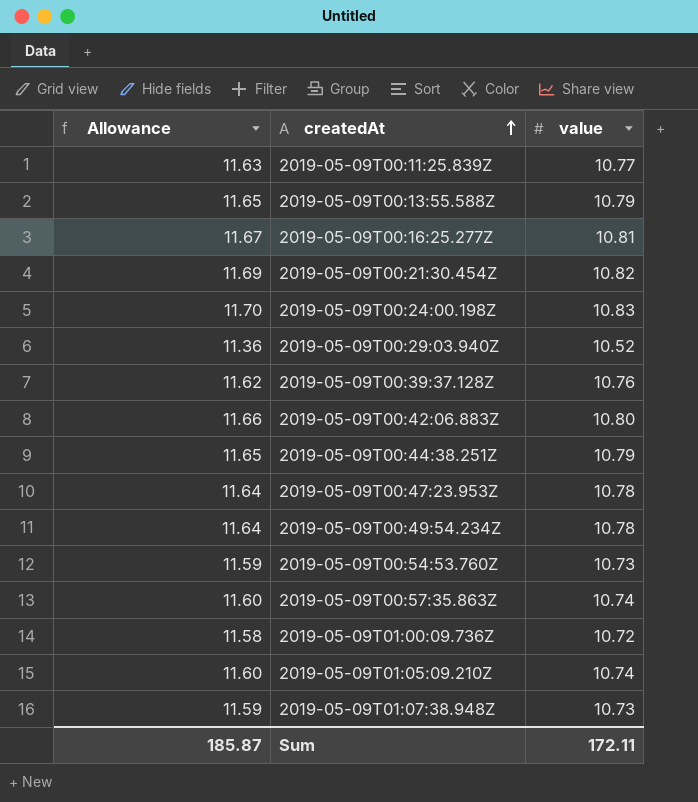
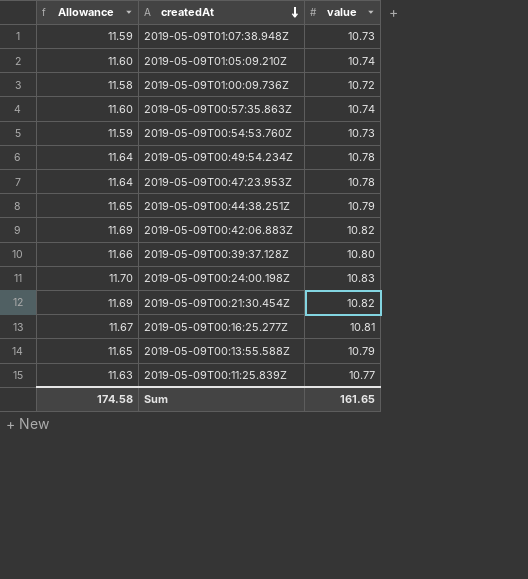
row order: createdAt ascending -> createdAt descending
row 2019-05-09T00:29:03.940Z: 11.36 | 10.52 -> none
2019-05-09T00:42:06.883Z | Allowance: 11.66 -> 11.69
2019-05-09T00:42:06.883Z | value: 10.80 -> 10.82
2019-05-09T00:39:37.128Z | Allowance: 11.62 -> 11.66
2019-05-09T00:39:37.128Z | value: 10.76 -> 10.80
Sum | Allowance: 185.87 -> 174.58
Sum | value: 172.11 -> 161.65

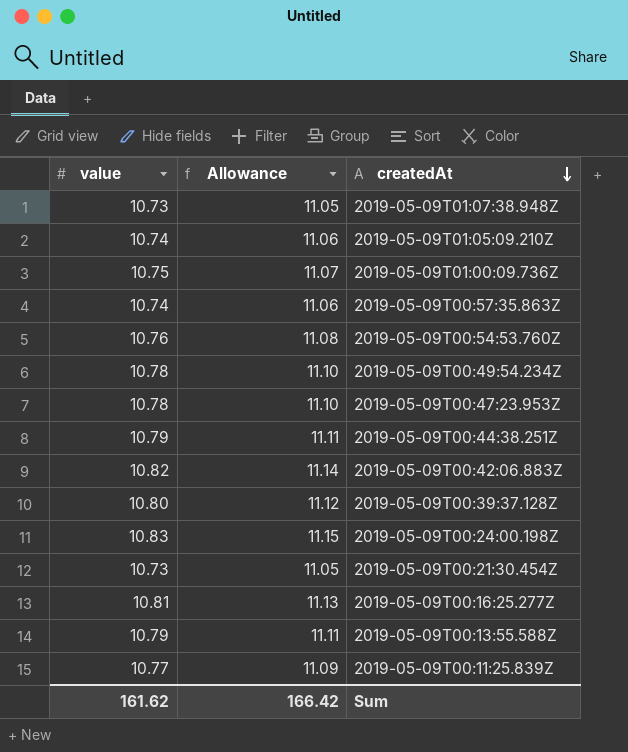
column value | position: 3 -> 1
column Allowance | formula: [value] * 1.08 -> [value] * 1.03
2019-05-09T01:00:09.736Z | value: 10.72 -> 10.75
2019-05-09T00:54:53.760Z | value: 10.73 -> 10.76
2019-05-09T00:21:30.454Z | value: 10.82 -> 10.73
Sum | value: 161.65 -> 161.62
Sum | Allowance: 174.58 -> 166.42

